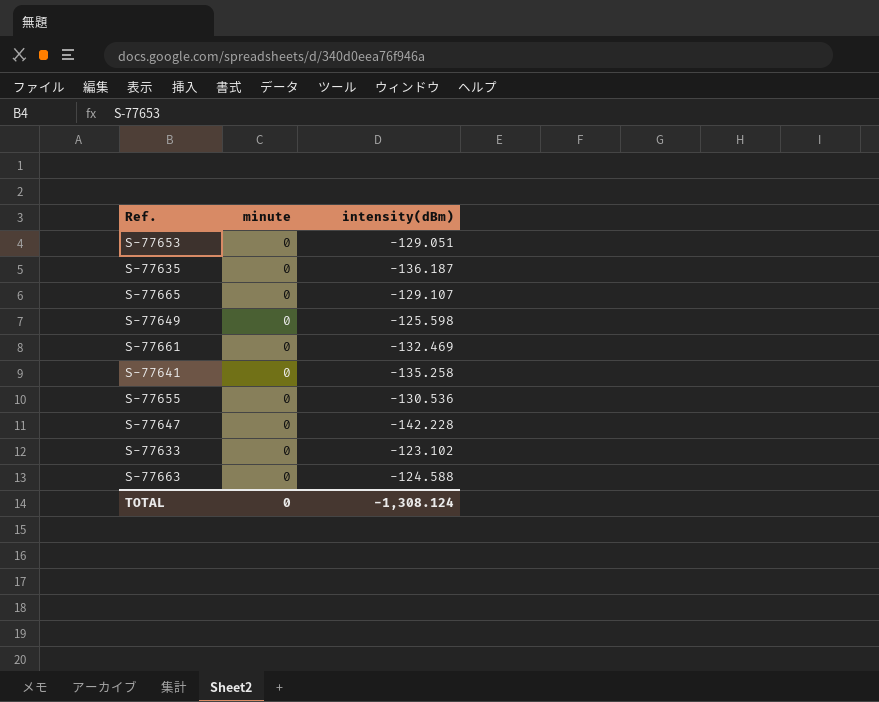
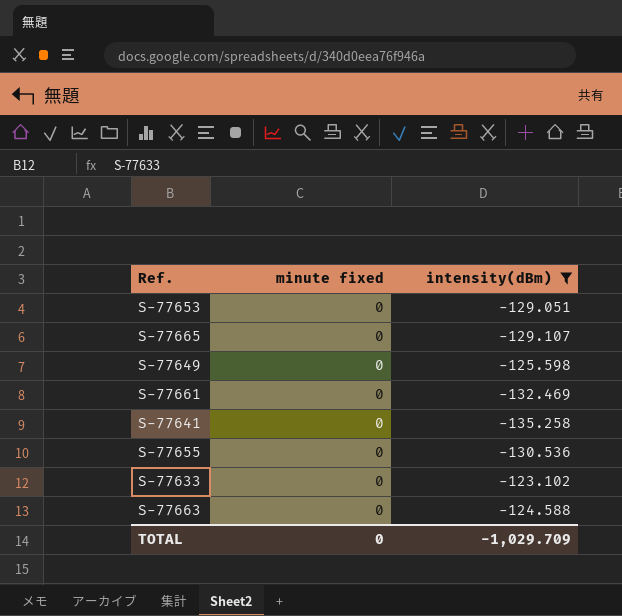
filter: none -> intensity(dBm) >= -135.258
column name: minute -> minute fixed
TOTAL | intensity(dBm): -1,308.124 -> -1,029.709

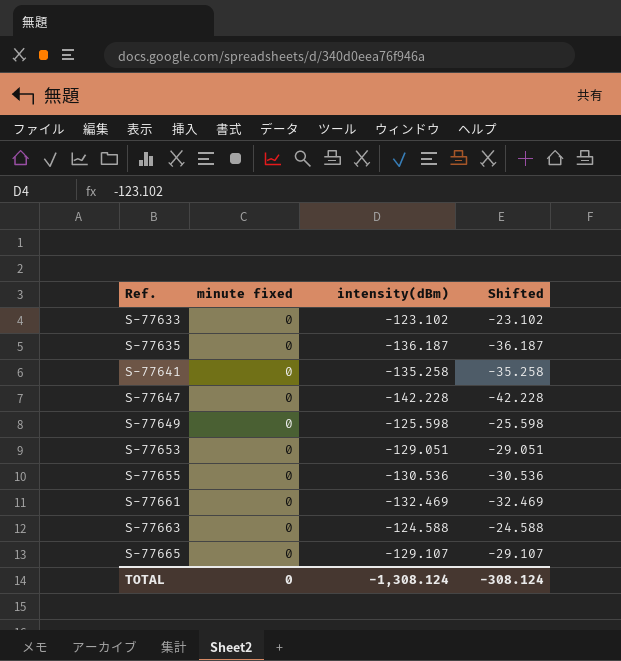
filter: intensity(dBm) >= -135.258 -> none
row order: none -> Ref. ascending
column Shifted | formula: none -> [intensity(dBm)] + 100
TOTAL | intensity(dBm): -1,029.709 -> -1,308.124

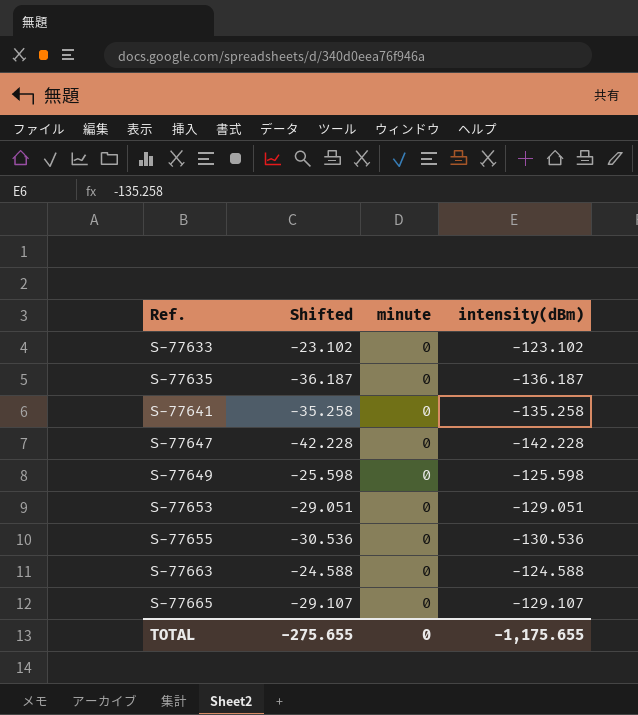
column Shifted | position: 4 -> 2
column name: minute fixed -> minute
row S-77661: 0 | -132.469 | -32.469 -> none
TOTAL | Shifted: -308.124 -> -275.655
TOTAL | intensity(dBm): -1,308.124 -> -1,175.655

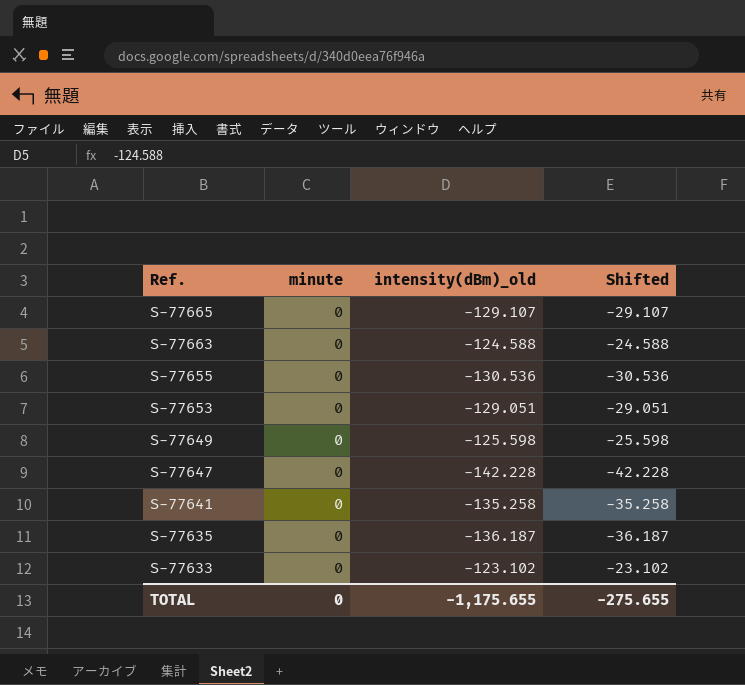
row order: Ref. ascending -> Ref. descending
column name: intensity(dBm) -> intensity(dBm)_old
column Shifted | position: 2 -> 4

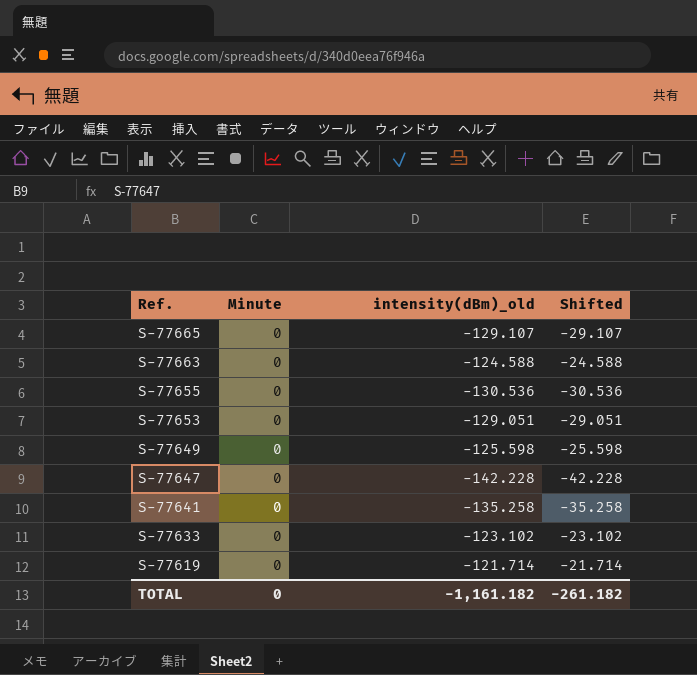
column name: minute -> Minute
row S-77635: 0 | -136.187 | -36.187 -> none
row S-77619: none -> 0 | -121.714 | -21.714
TOTAL | intensity(dBm)_old: -1,175.655 -> -1,161.182
TOTAL | Shifted: -275.655 -> -261.182

